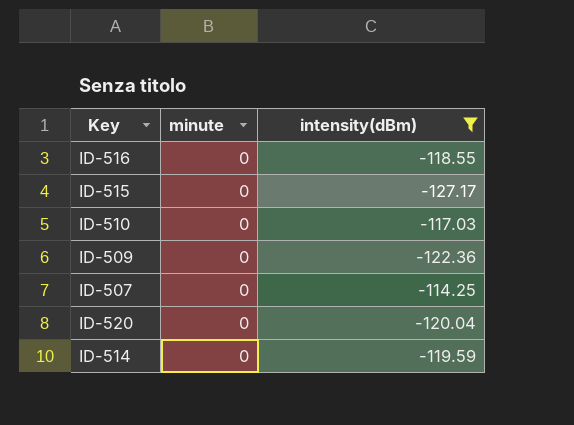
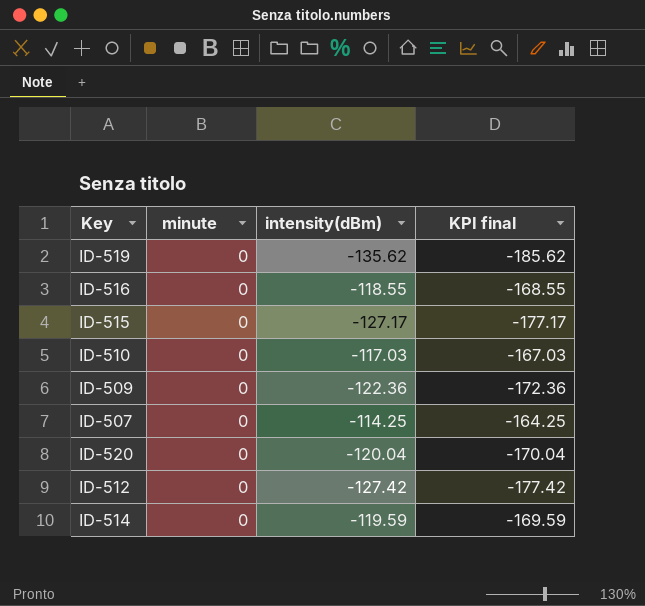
filter: intensity(dBm) >= -127.17 -> none
column KPI final | formula: none -> [intensity(dBm)] - 50

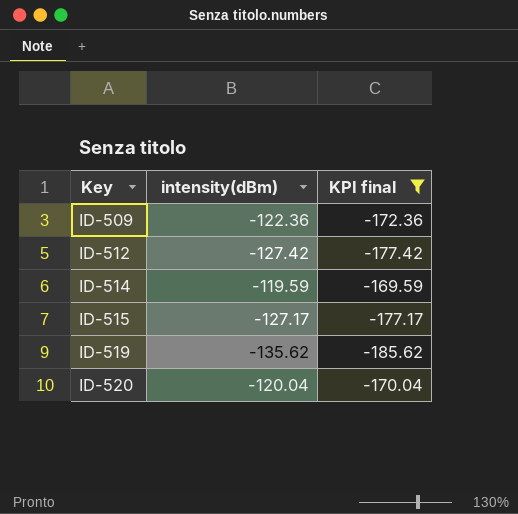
filter: none -> KPI final <= -169.59
row order: none -> Key ascending
column minute | position: 2 -> none

